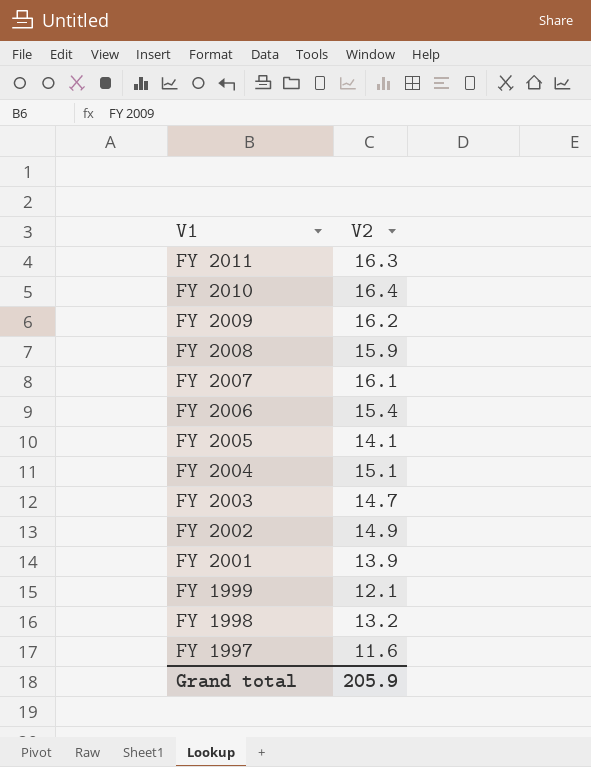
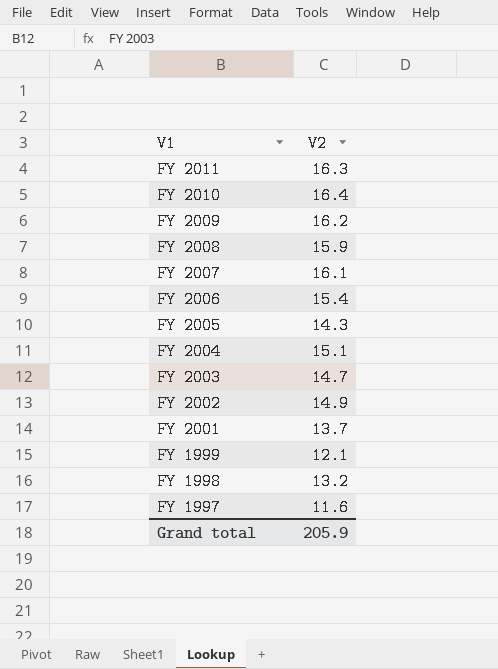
FY 2005 | V2: 14.1 -> 14.3
FY 2001 | V2: 13.9 -> 13.7

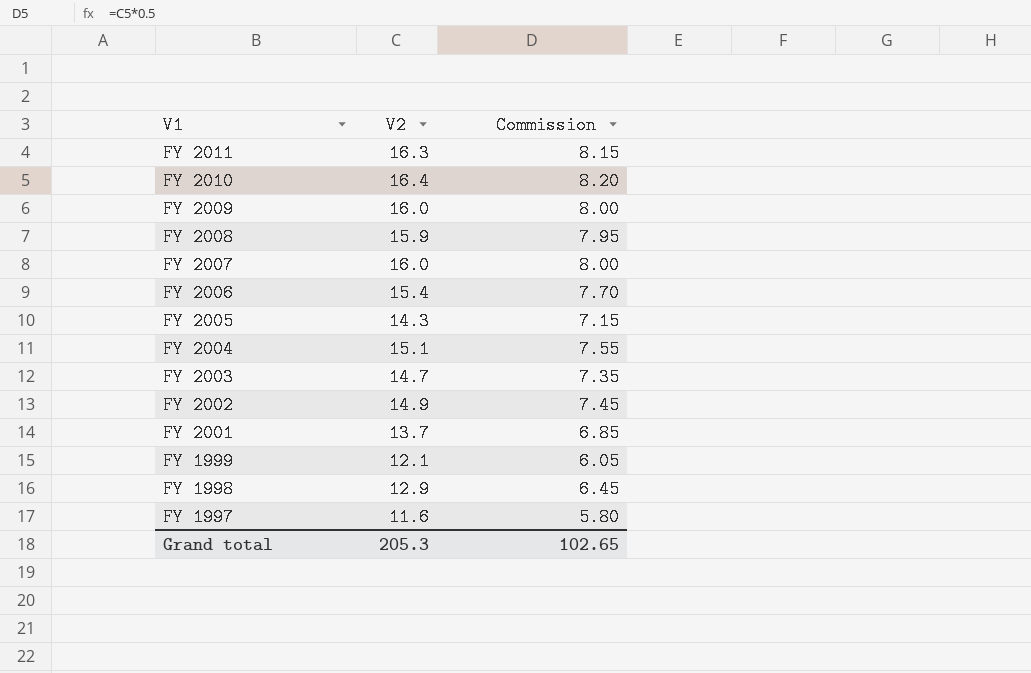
column Commission | formula: none -> [V2] * 0.5
FY 2009 | V2: 16.2 -> 16.0
FY 2007 | V2: 16.1 -> 16.0
FY 1998 | V2: 13.2 -> 12.9
Grand total | V2: 205.9 -> 205.3

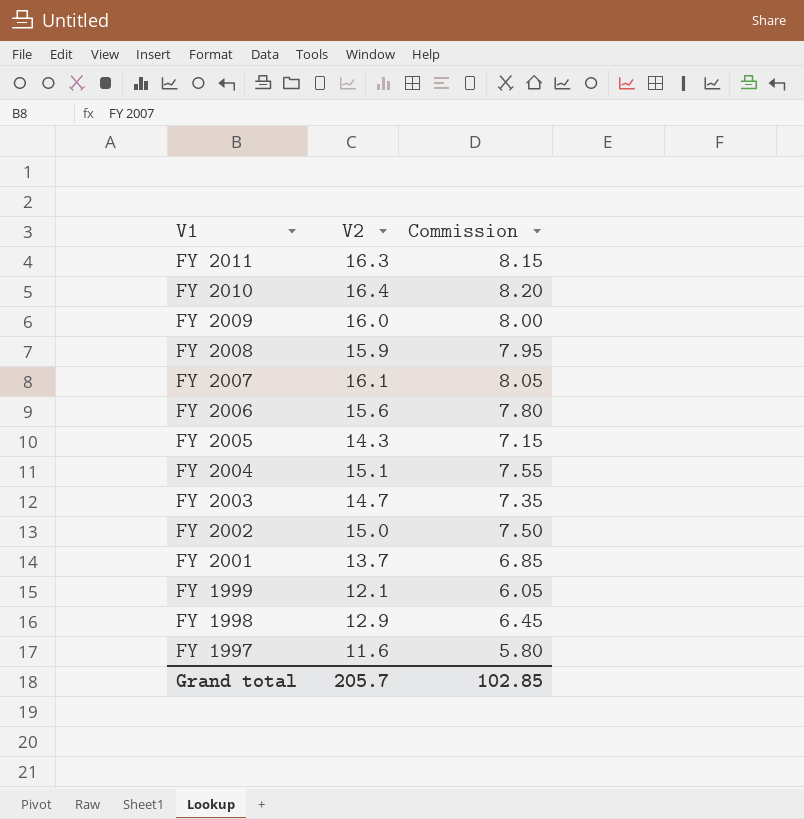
FY 2007 | V2: 16.0 -> 16.1
FY 2007 | Commission: 8.00 -> 8.05
FY 2006 | V2: 15.4 -> 15.6
FY 2006 | Commission: 7.70 -> 7.80
FY 2002 | V2: 14.9 -> 15.0
FY 2002 | Commission: 7.45 -> 7.50
Grand total | V2: 205.3 -> 205.7
Grand total | Commission: 102.65 -> 102.85

